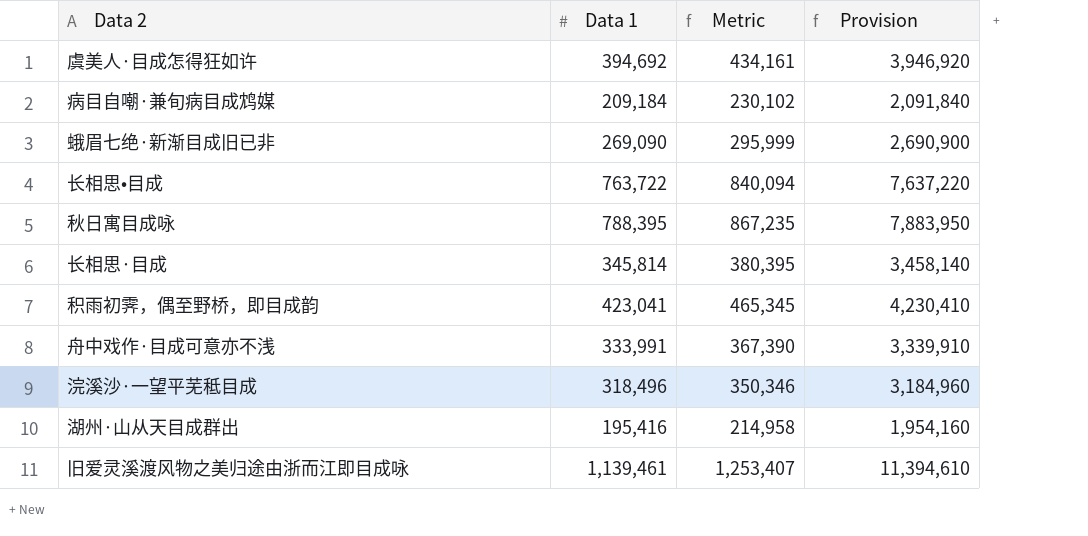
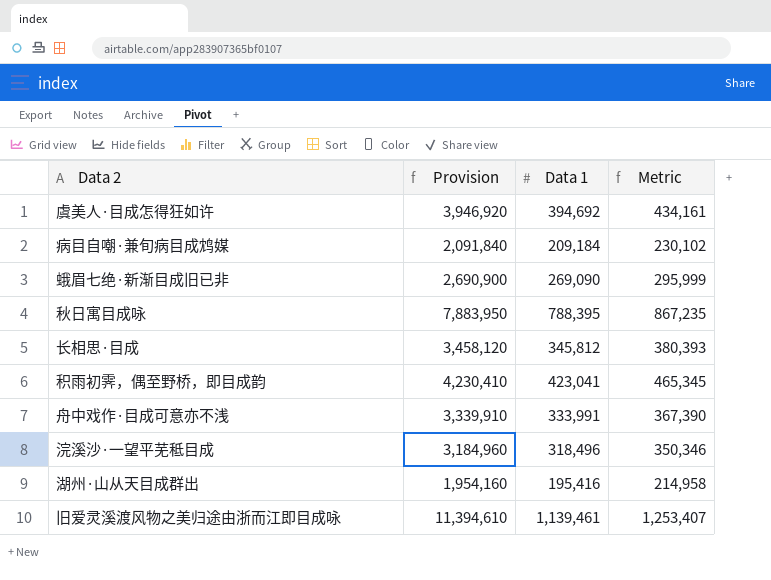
column Provision | position: 4 -> 2
row 长相思•目成: 763,722 | 840,094 | 7,637,220 -> none
长相思·目成 | Provision: 3,458,140 -> 3,458,120
长相思·目成 | Data 1: 345,814 -> 345,812
长相思·目成 | Metric: 380,395 -> 380,393

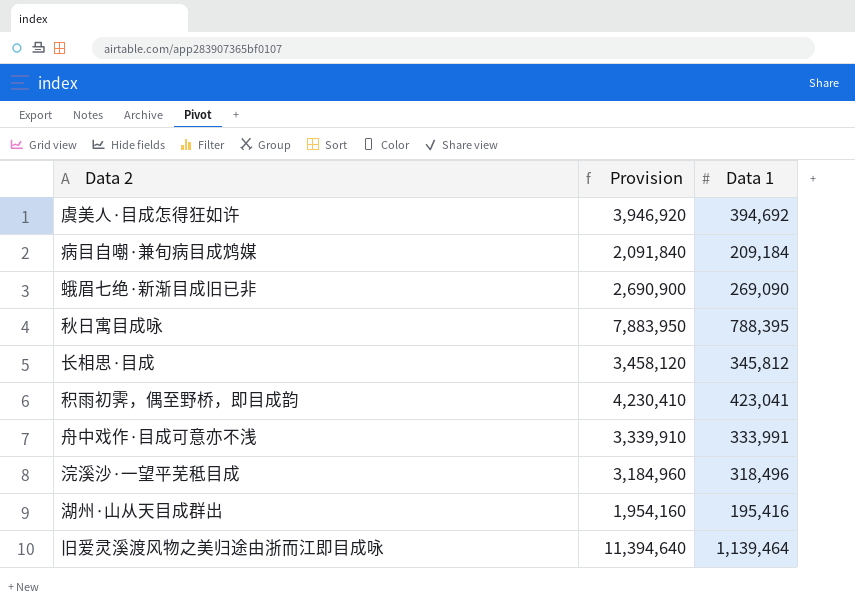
column Metric | formula: [Data 1] * 1.1 -> none
旧爱灵溪渡风物之美归途由浙而江即目成咏 | Provision: 11,394,610 -> 11,394,640
旧爱灵溪渡风物之美归途由浙而江即目成咏 | Data 1: 1,139,461 -> 1,139,464

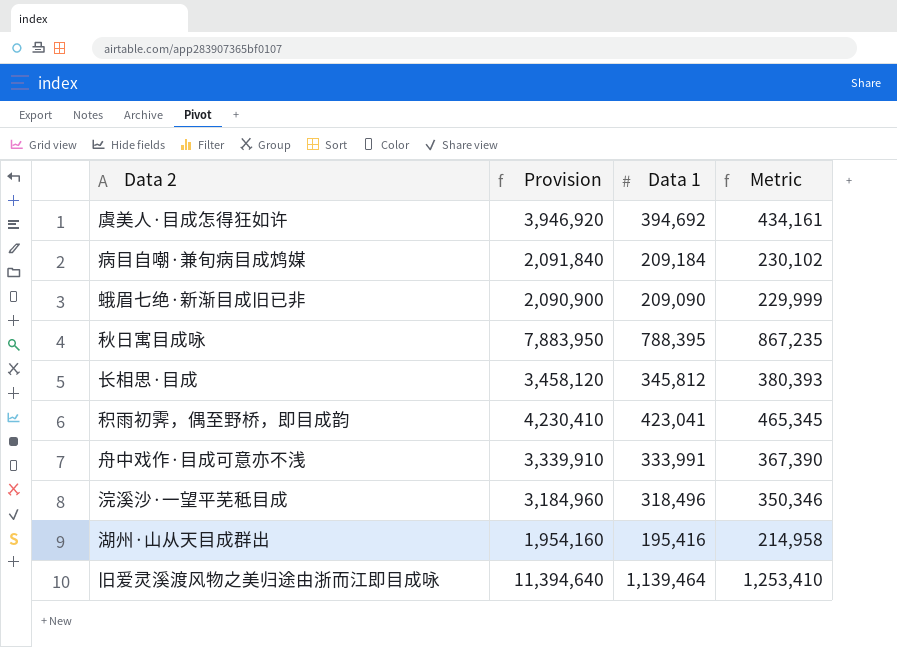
column Metric | formula: none -> [Data 1] * 1.1
蛾眉七绝·新渐目成旧已非 | Provision: 2,690,900 -> 2,090,900
蛾眉七绝·新渐目成旧已非 | Data 1: 269,090 -> 209,090

